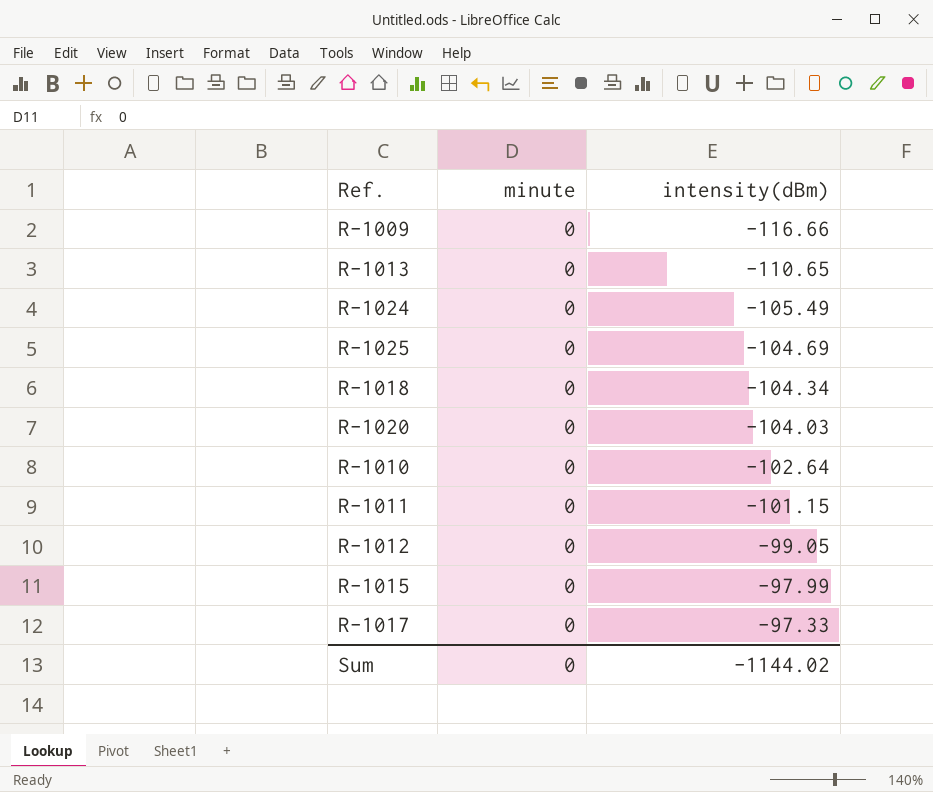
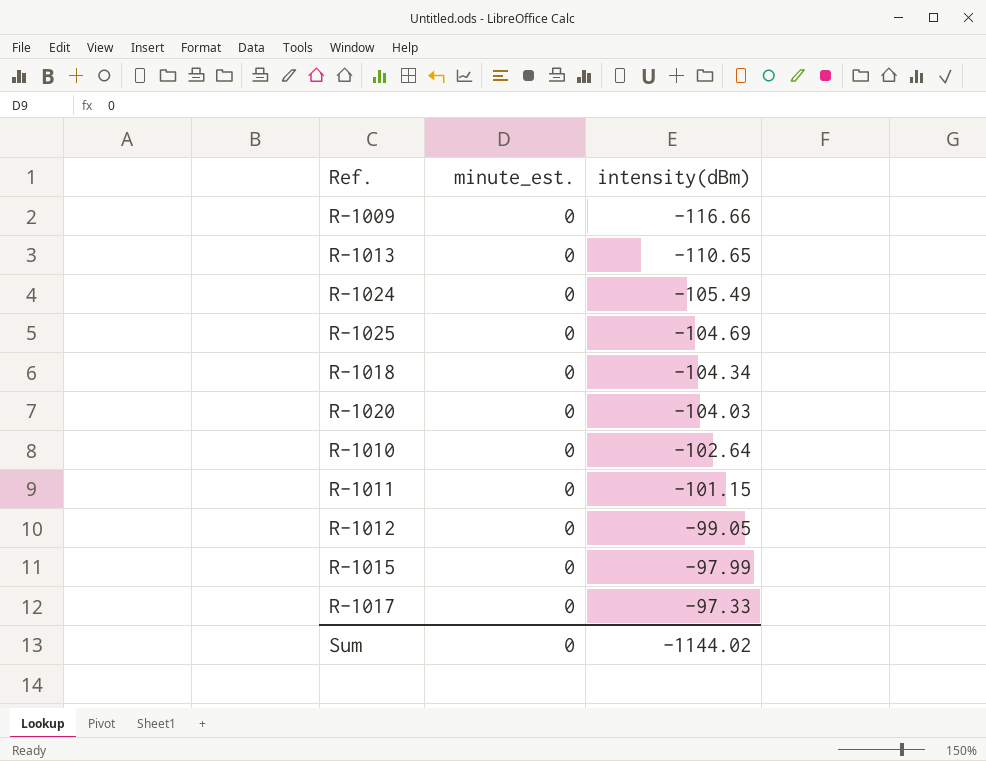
column name: minute -> minute_est.

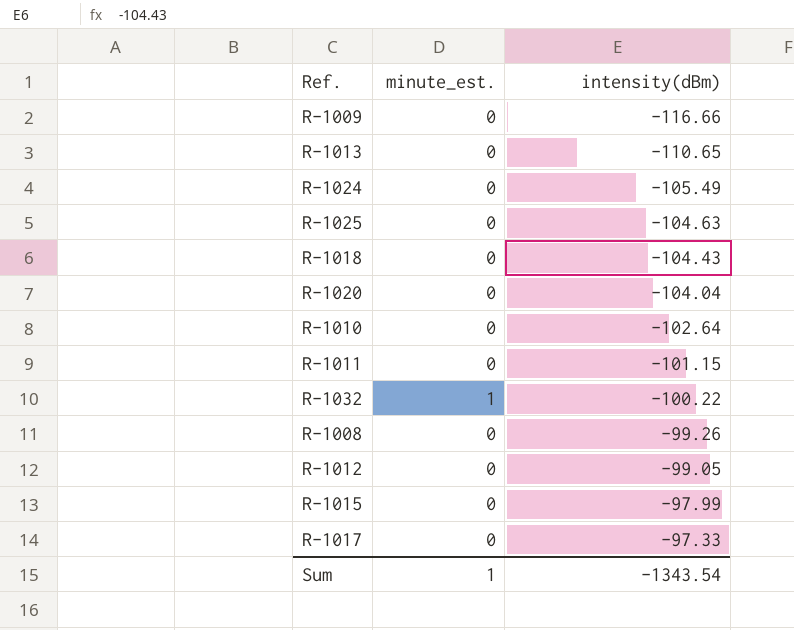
R-1025 | intensity(dBm): -104.69 -> -104.63
R-1018 | intensity(dBm): -104.34 -> -104.43
R-1020 | intensity(dBm): -104.03 -> -104.04
row R-1032: none -> 1 | -100.22
row R-1008: none -> 0 | -99.26
Sum | minute_est.: 0 -> 1
Sum | intensity(dBm): -1144.02 -> -1343.54

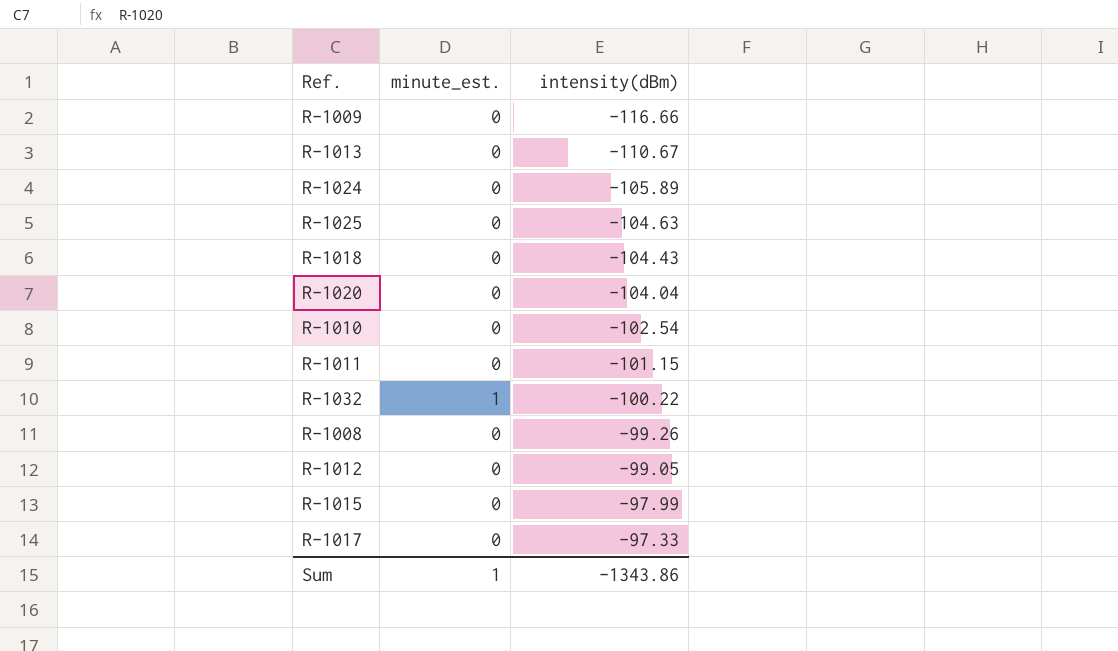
R-1013 | intensity(dBm): -110.65 -> -110.67
R-1024 | intensity(dBm): -105.49 -> -105.89
R-1010 | intensity(dBm): -102.64 -> -102.54
Sum | intensity(dBm): -1343.54 -> -1343.86

